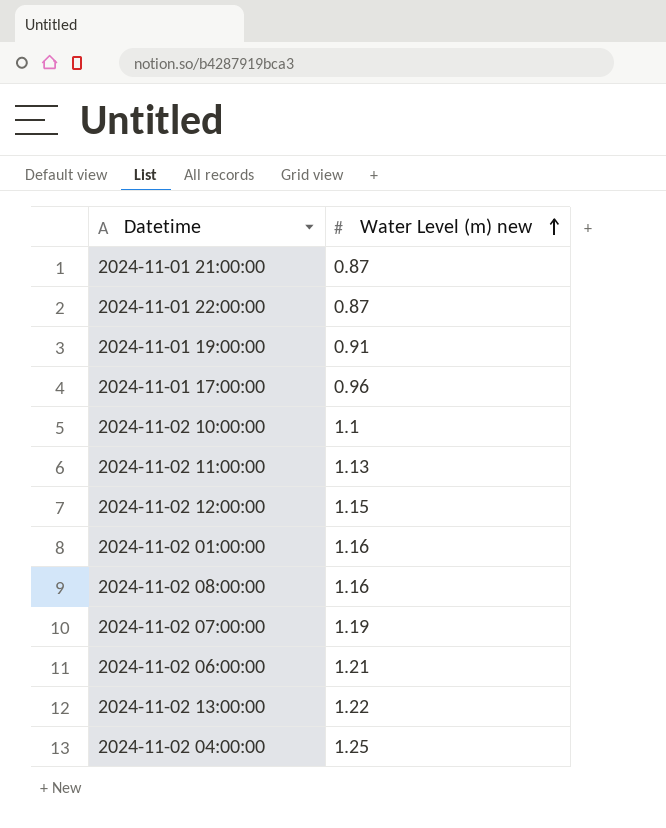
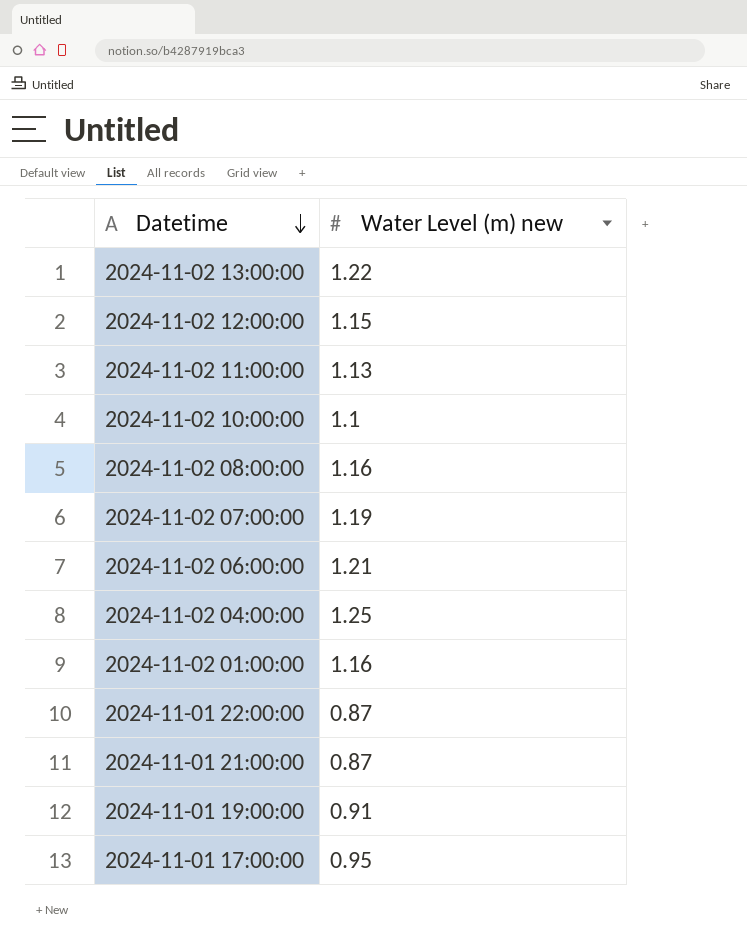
row order: Water Level (m) new ascending -> Datetime descending
2024-11-01 17:00:00 | Water Level (m) new: 0.96 -> 0.95

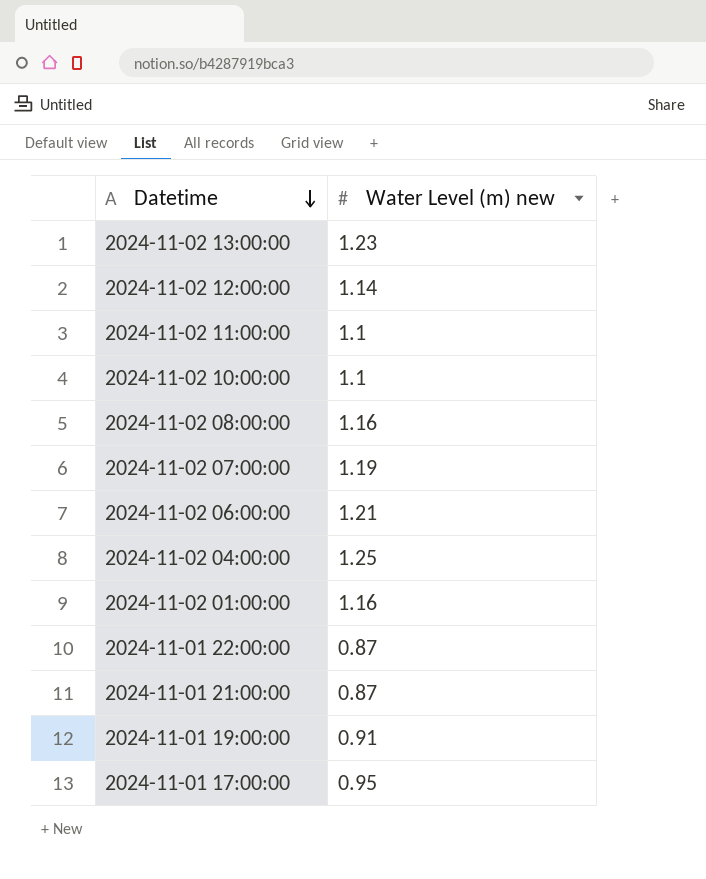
2024-11-02 13:00:00 | Water Level (m) new: 1.22 -> 1.23
2024-11-02 12:00:00 | Water Level (m) new: 1.15 -> 1.14
2024-11-02 11:00:00 | Water Level (m) new: 1.13 -> 1.1

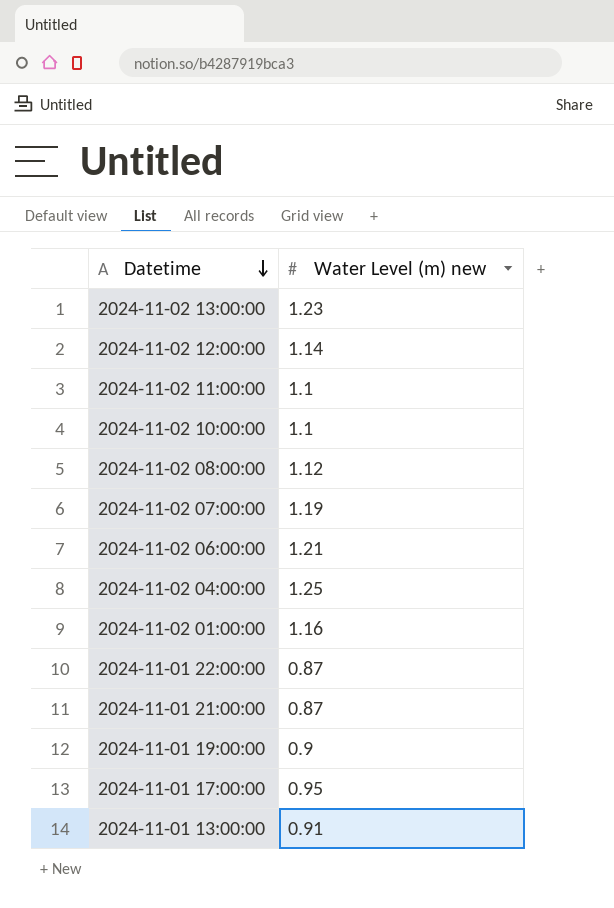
2024-11-02 08:00:00 | Water Level (m) new: 1.16 -> 1.12
2024-11-01 19:00:00 | Water Level (m) new: 0.91 -> 0.9
row 2024-11-01 13:00:00: none -> 0.91

